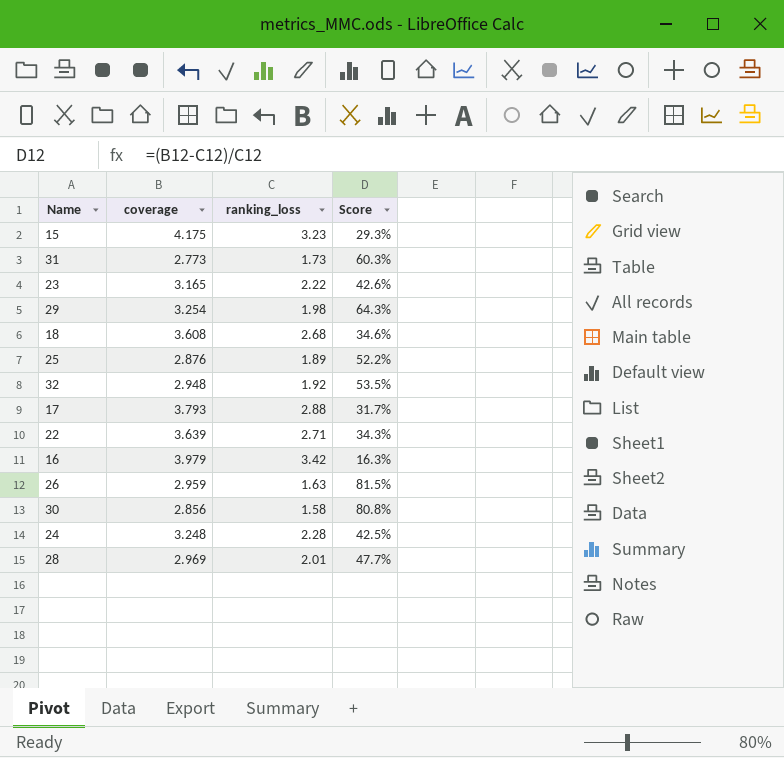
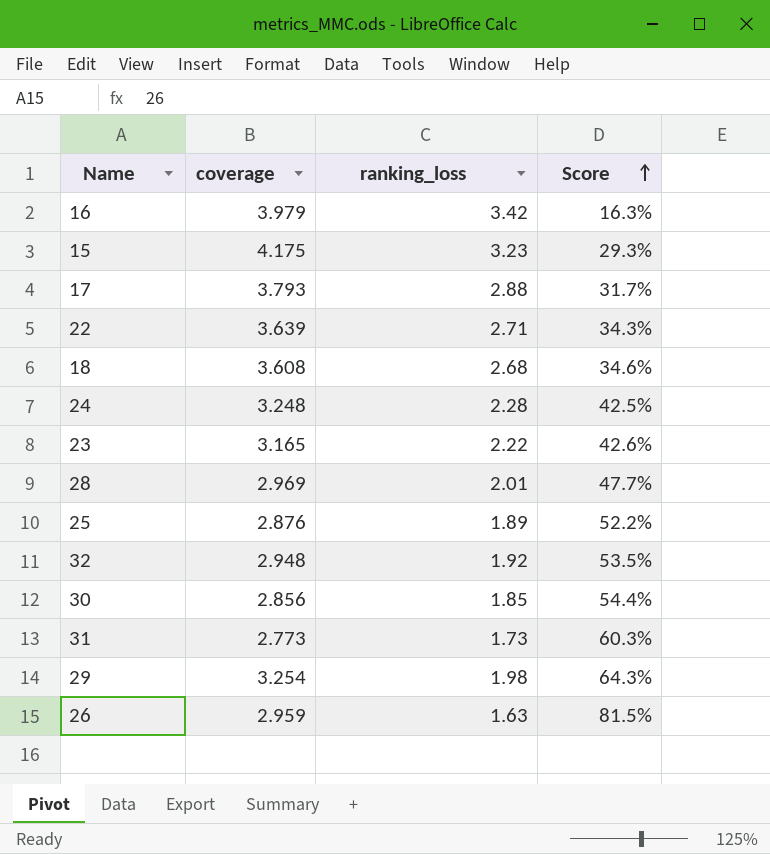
row order: none -> Score ascending
30 | ranking_loss: 1.58 -> 1.85
30 | Score: 80.8% -> 54.4%

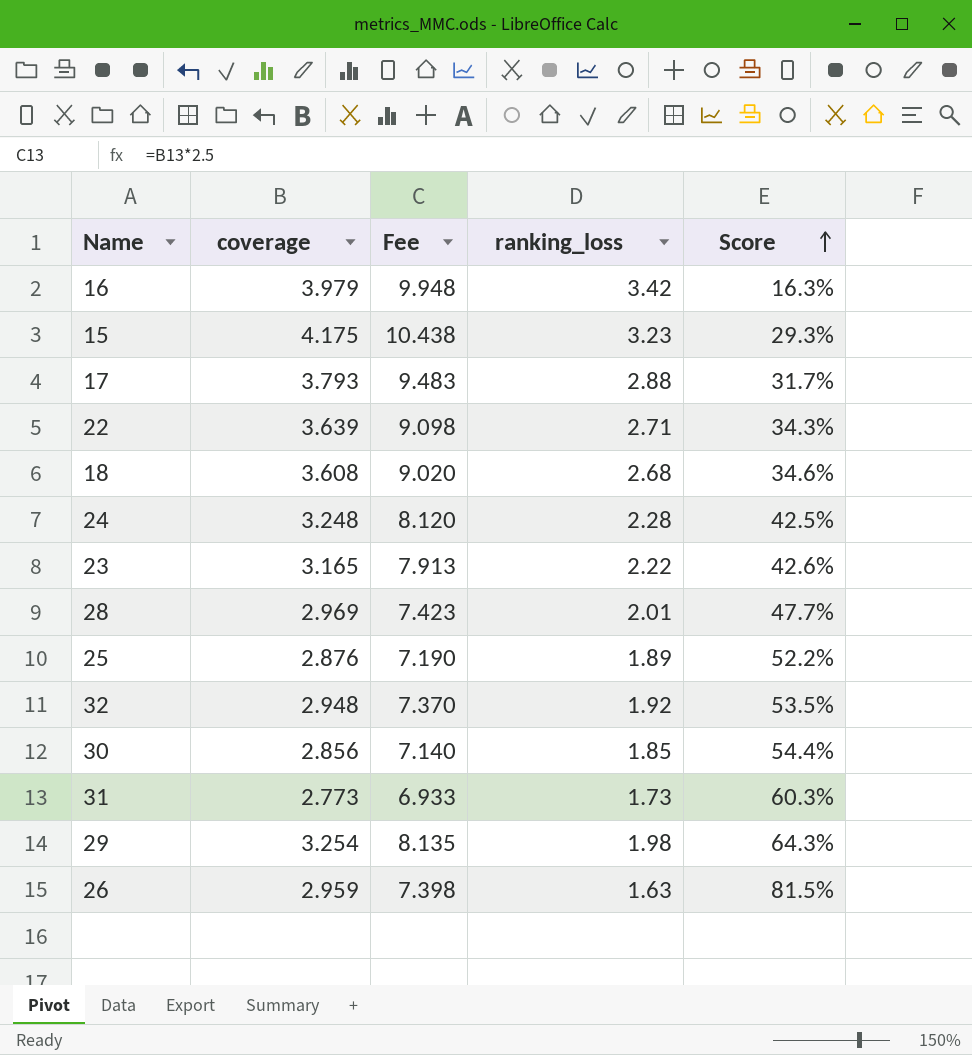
column Fee | formula: none -> [coverage] * 2.5

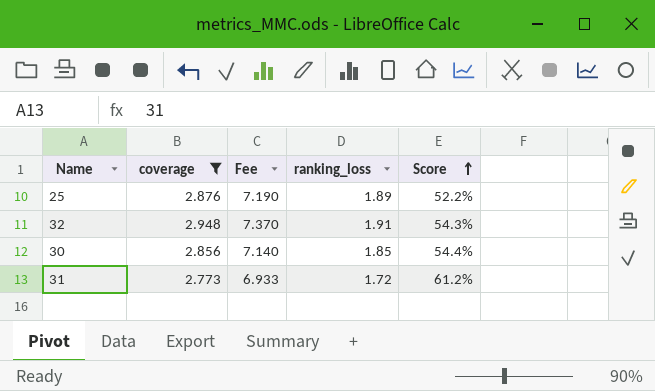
filter: none -> coverage <= 2.948
32 | ranking_loss: 1.92 -> 1.91
32 | Score: 53.5% -> 54.3%
31 | ranking_loss: 1.73 -> 1.72
31 | Score: 60.3% -> 61.2%

